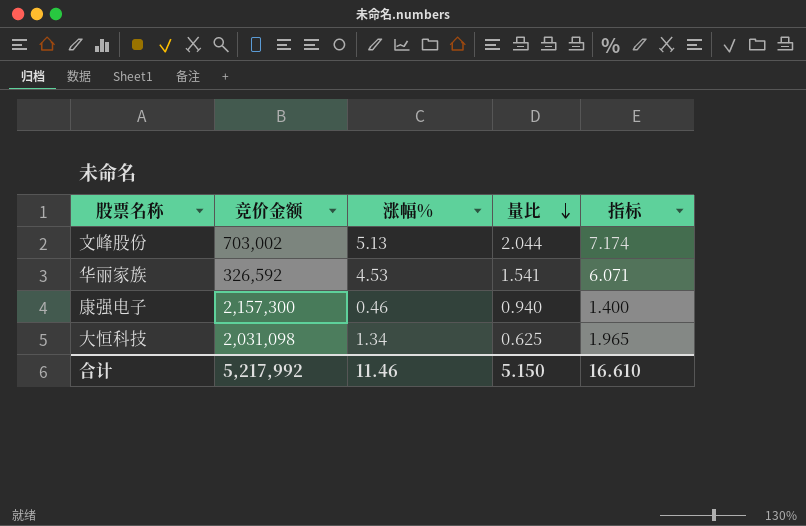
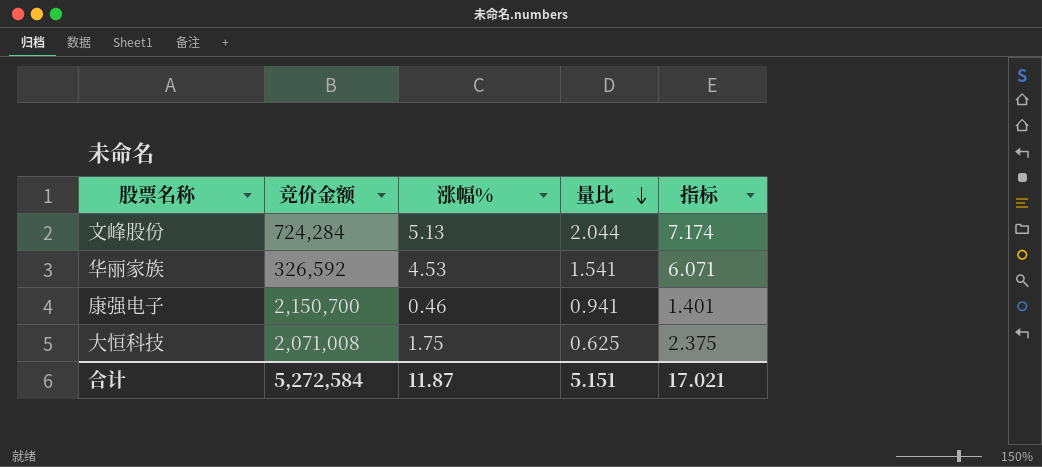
文峰股份 | 竞价金额: 703,002 -> 724,284
康强电子 | 竞价金额: 2,157,300 -> 2,150,700
康强电子 | 量比: 0.940 -> 0.941
康强电子 | 指标: 1.400 -> 1.401
大恒科技 | 竞价金额: 2,031,098 -> 2,071,008
大恒科技 | 涨幅%: 1.34 -> 1.75
大恒科技 | 指标: 1.965 -> 2.375
合计 | 竞价金额: 5,217,992 -> 5,272,584
合计 | 涨幅%: 11.46 -> 11.87
合计 | 量比: 5.150 -> 5.151
合计 | 指标: 16.610 -> 17.021

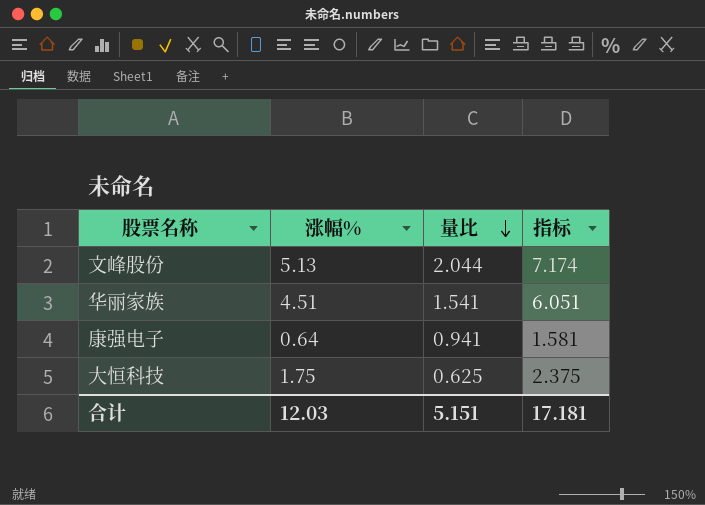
column 竞价金额 | position: 2 -> none
华丽家族 | 涨幅%: 4.53 -> 4.51
华丽家族 | 指标: 6.071 -> 6.051
康强电子 | 涨幅%: 0.46 -> 0.64
康强电子 | 指标: 1.401 -> 1.581
合计 | 涨幅%: 11.87 -> 12.03
合计 | 指标: 17.021 -> 17.181

